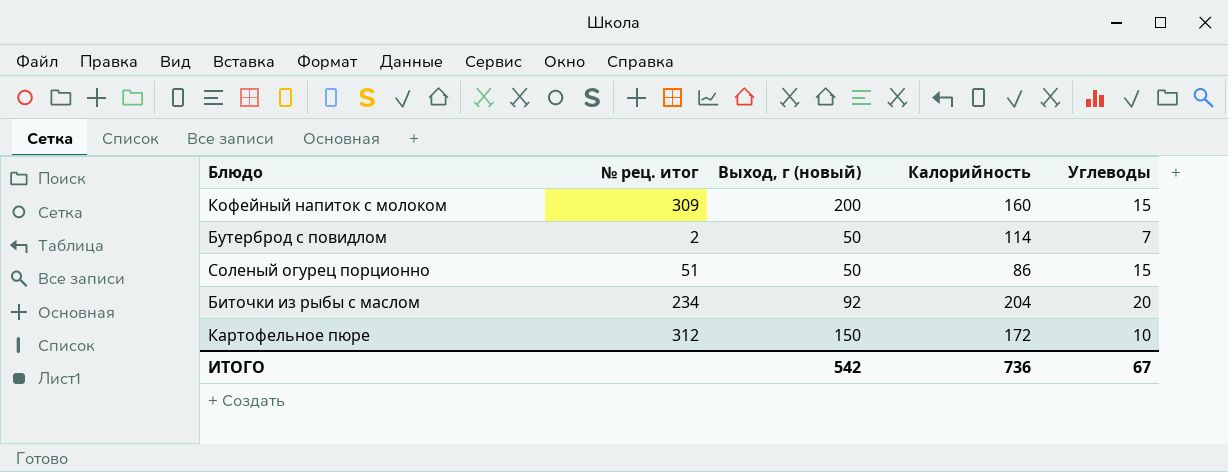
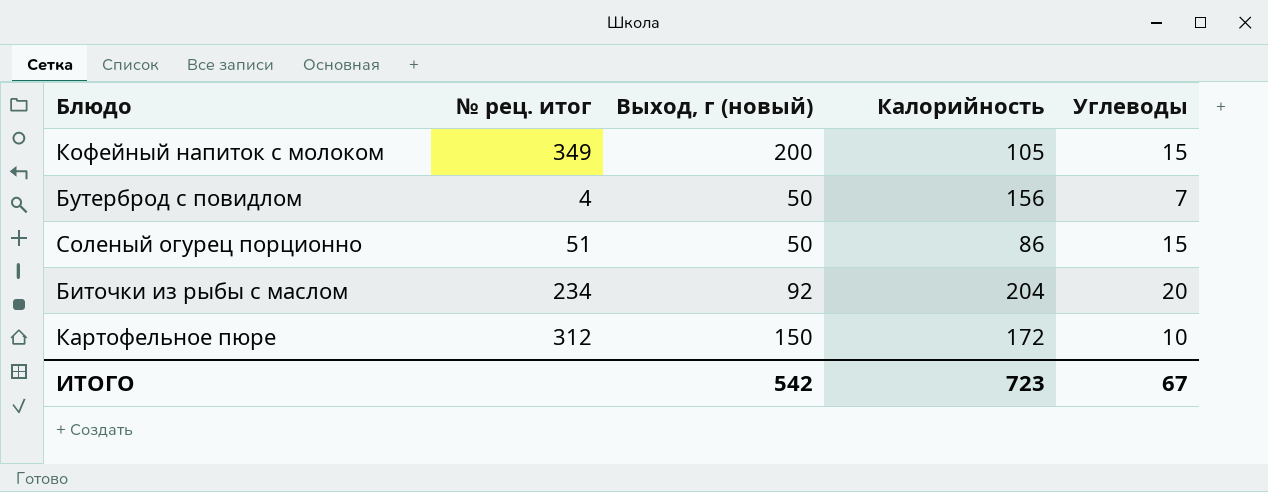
Кофейный напиток с молоком | № рец. итог: 309 -> 349
Кофейный напиток с молоком | Калорийность: 160 -> 105
Бутерброд с повидлом | № рец. итог: 2 -> 4
Бутерброд с повидлом | Калорийность: 114 -> 156
ИТОГО | Калорийность: 736 -> 723

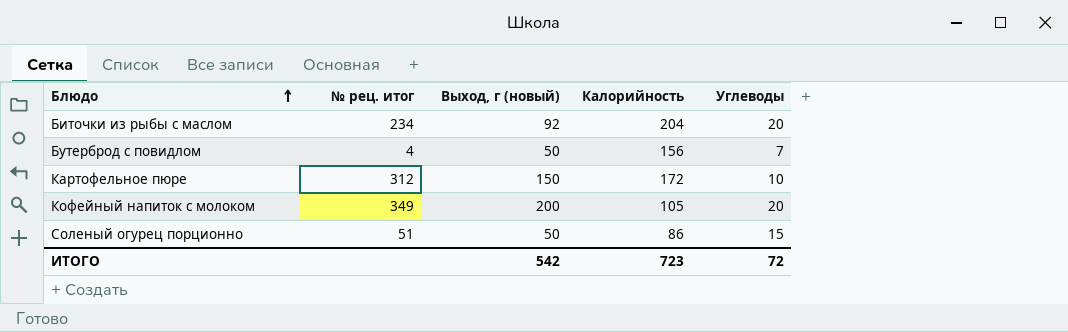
row order: none -> Блюдо ascending
Кофейный напиток с молоком | Углеводы: 15 -> 20
ИТОГО | Углеводы: 67 -> 72

